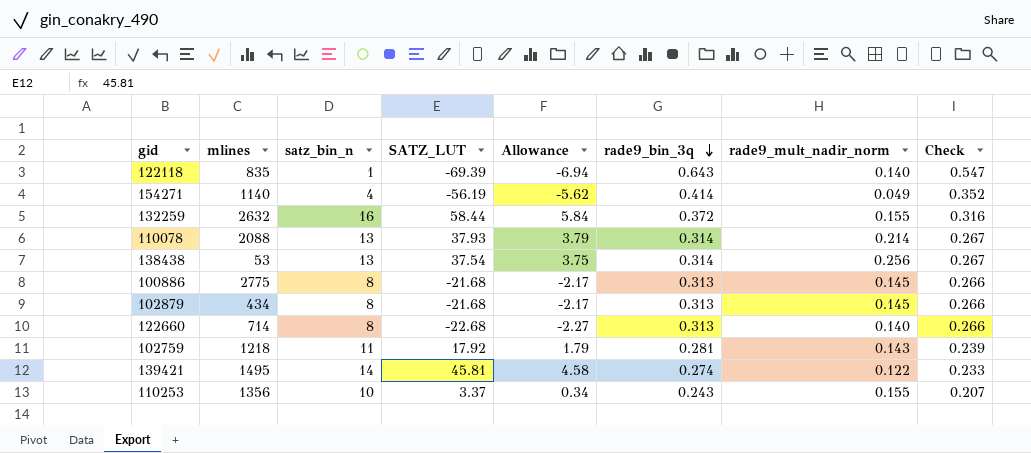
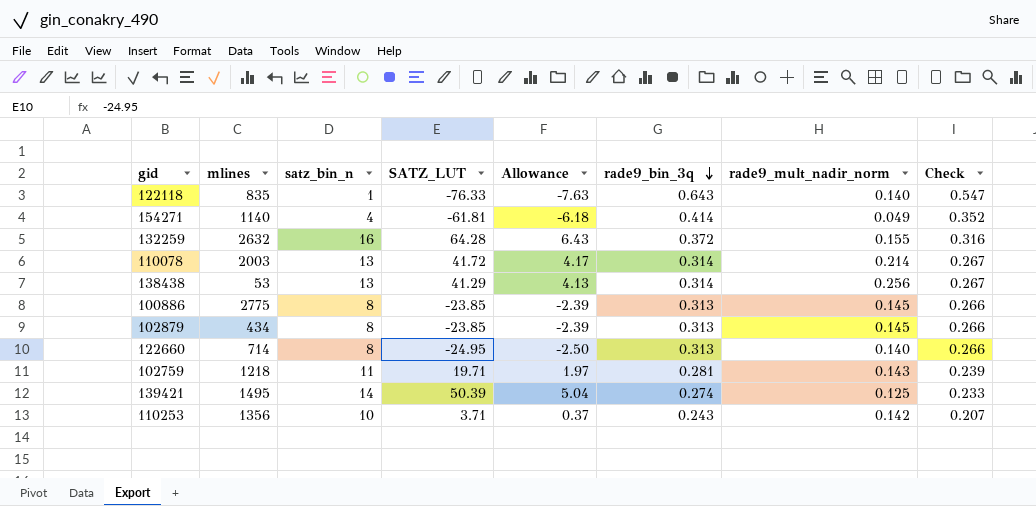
122118 | SATZ_LUT: -69.39 -> -76.33
122118 | Allowance: -6.94 -> -7.63
154271 | SATZ_LUT: -56.19 -> -61.81
154271 | Allowance: -5.62 -> -6.18
132259 | SATZ_LUT: 58.44 -> 64.28
132259 | Allowance: 5.84 -> 6.43
110078 | mlines: 2088 -> 2003
110078 | SATZ_LUT: 37.93 -> 41.72
110078 | Allowance: 3.79 -> 4.17
138438 | SATZ_LUT: 37.54 -> 41.29
138438 | Allowance: 3.75 -> 4.13
100886 | SATZ_LUT: -21.68 -> -23.85
100886 | Allowance: -2.17 -> -2.39
102879 | SATZ_LUT: -21.68 -> -23.85
102879 | Allowance: -2.17 -> -2.39
122660 | SATZ_LUT: -22.68 -> -24.95
122660 | Allowance: -2.27 -> -2.50
102759 | SATZ_LUT: 17.92 -> 19.71
102759 | Allowance: 1.79 -> 1.97
139421 | SATZ_LUT: 45.81 -> 50.39
139421 | Allowance: 4.58 -> 5.04
139421 | rade9_mult_nadir_norm: 0.122 -> 0.125
110253 | SATZ_LUT: 3.37 -> 3.71
110253 | Allowance: 0.34 -> 0.37
110253 | rade9_mult_nadir_norm: 0.155 -> 0.142

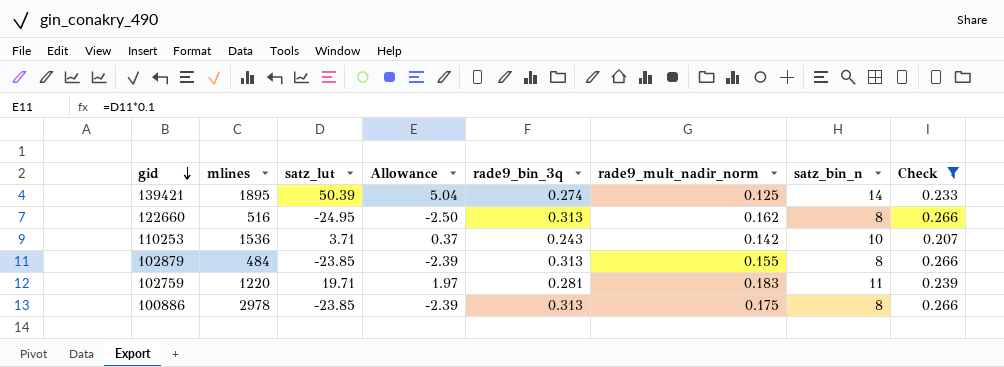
filter: none -> Check <= 0.266
row order: rade9_bin_3q descending -> gid descending
column name: SATZ_LUT -> satz_lut
column satz_bin_n | position: 3 -> 7
139421 | mlines: 1495 -> 1895
122660 | mlines: 714 -> 516
122660 | rade9_mult_nadir_norm: 0.140 -> 0.162
110253 | mlines: 1356 -> 1536
102879 | mlines: 434 -> 484
102879 | rade9_mult_nadir_norm: 0.145 -> 0.155
102759 | mlines: 1218 -> 1220
102759 | rade9_mult_nadir_norm: 0.143 -> 0.183
100886 | mlines: 2775 -> 2978
100886 | rade9_mult_nadir_norm: 0.145 -> 0.175

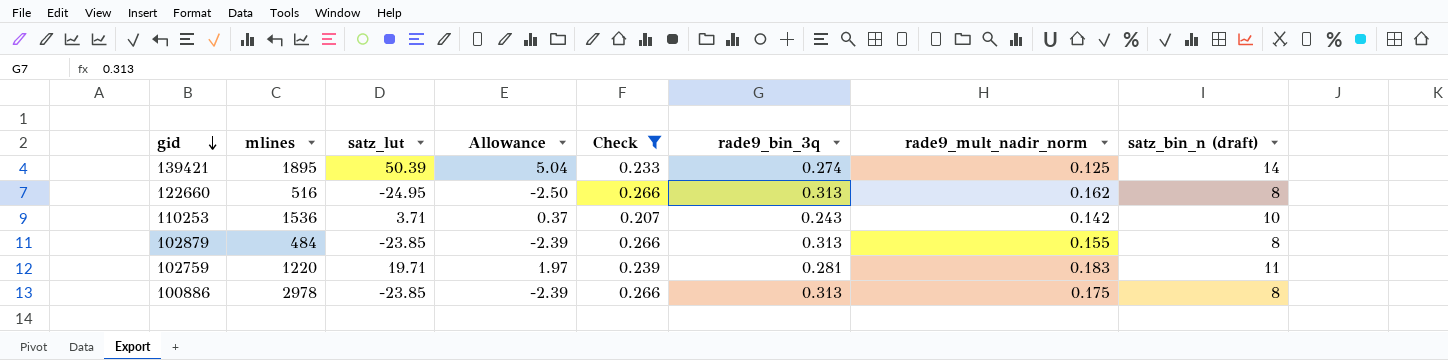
column Check | position: 8 -> 5
column name: satz_bin_n -> satz_bin_n (draft)

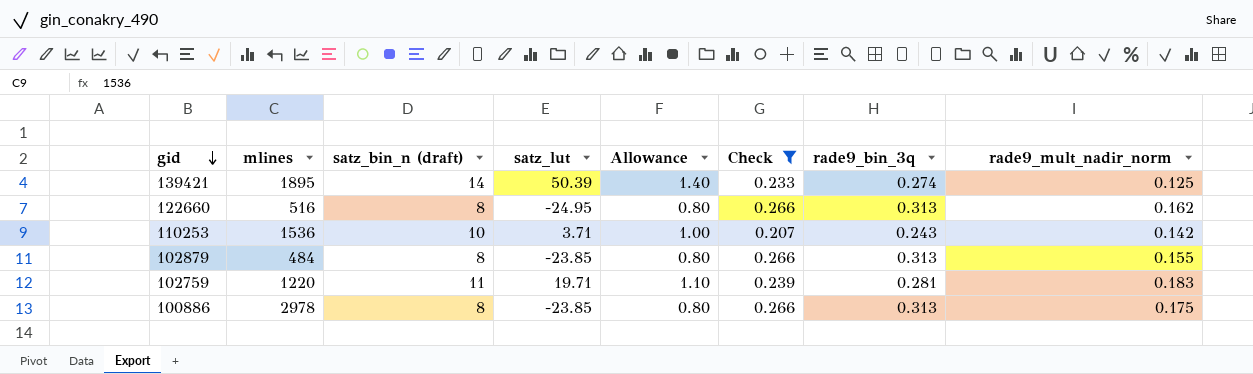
column satz_bin_n (draft) | position: 8 -> 3
column Allowance | formula: [satz_lut] * 0.1 -> [satz_bin_n (draft)] * 0.1

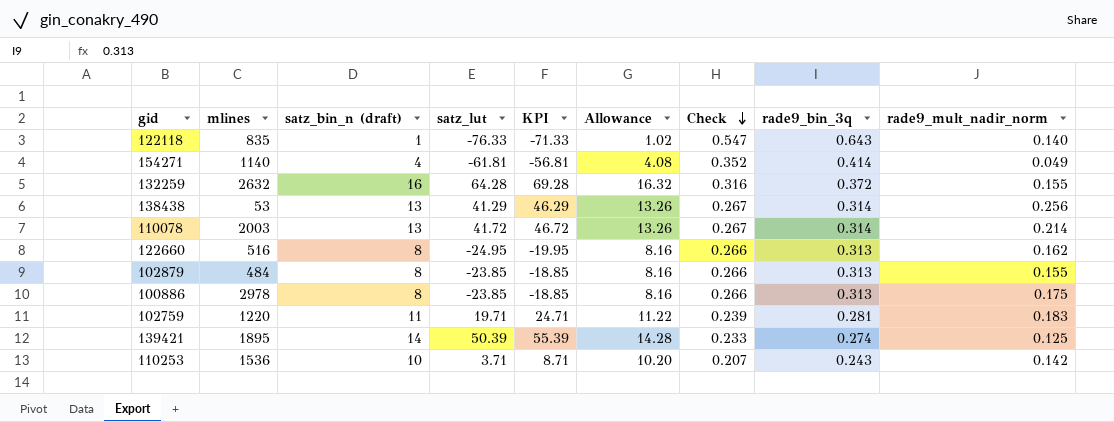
filter: Check <= 0.266 -> none
row order: gid descending -> Check descending
column KPI | formula: none -> [satz_lut] + 5
column Allowance | formula: [satz_bin_n (draft)] * 0.1 -> [satz_bin_n (draft)] * 1.02

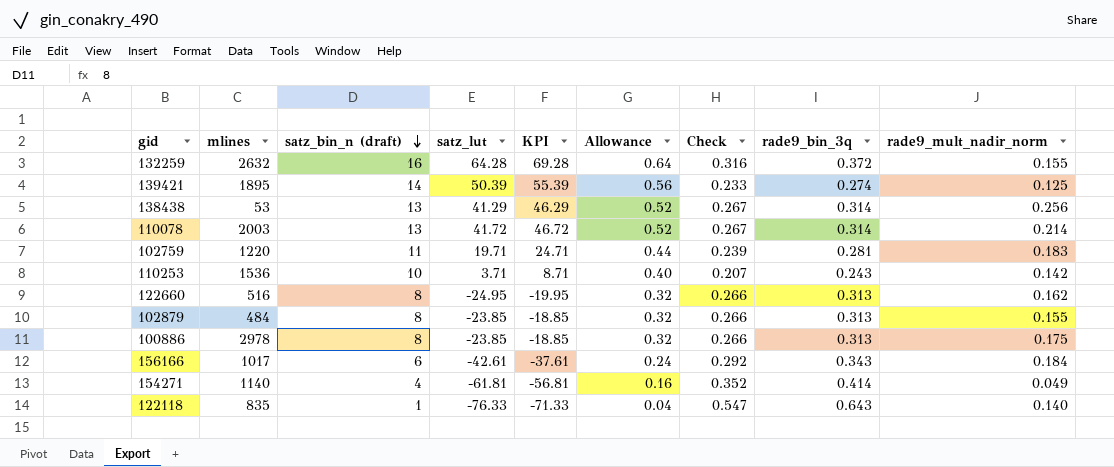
row order: Check descending -> satz_bin_n (draft) descending
column Allowance | formula: [satz_bin_n (draft)] * 1.02 -> [satz_bin_n (draft)] * 0.04
row 156166: none -> 1017 | 6 | -42.61 | -37.61 | 0.24 | 0.292 | 0.343 | 0.184

